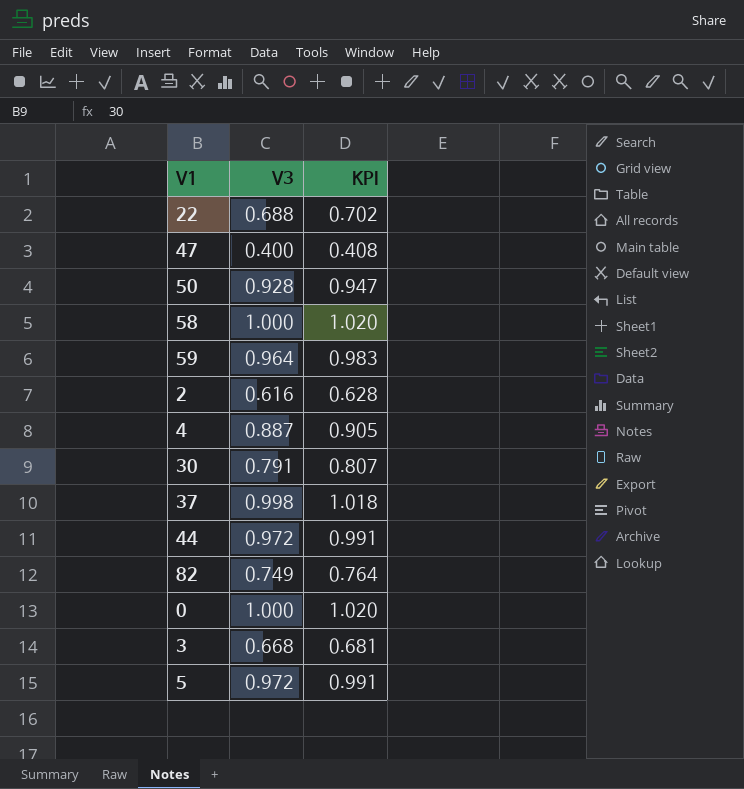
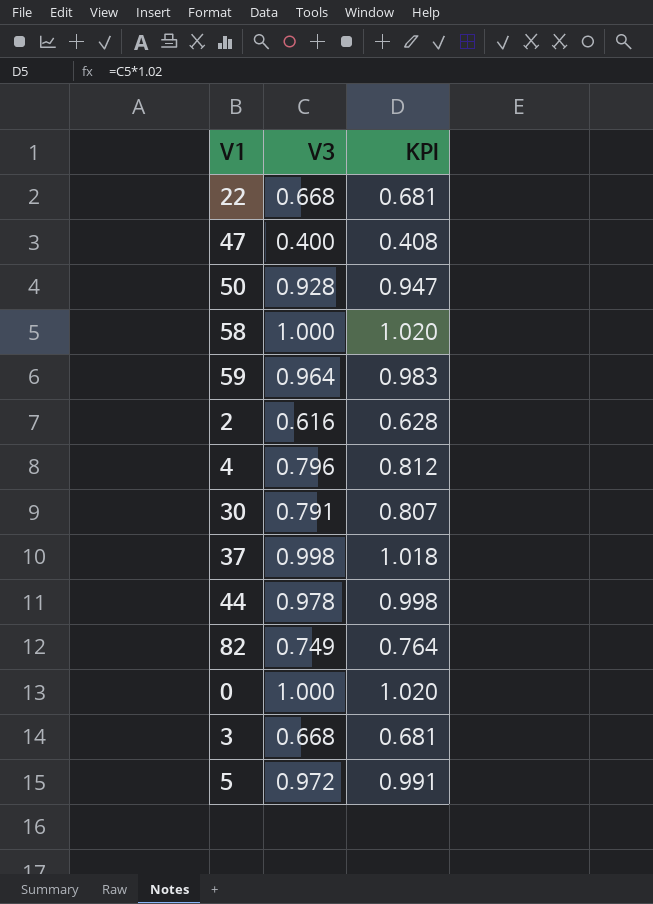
22 | V3: 0.688 -> 0.668
22 | KPI: 0.702 -> 0.681
4 | V3: 0.887 -> 0.796
4 | KPI: 0.905 -> 0.812
44 | V3: 0.972 -> 0.978
44 | KPI: 0.991 -> 0.998

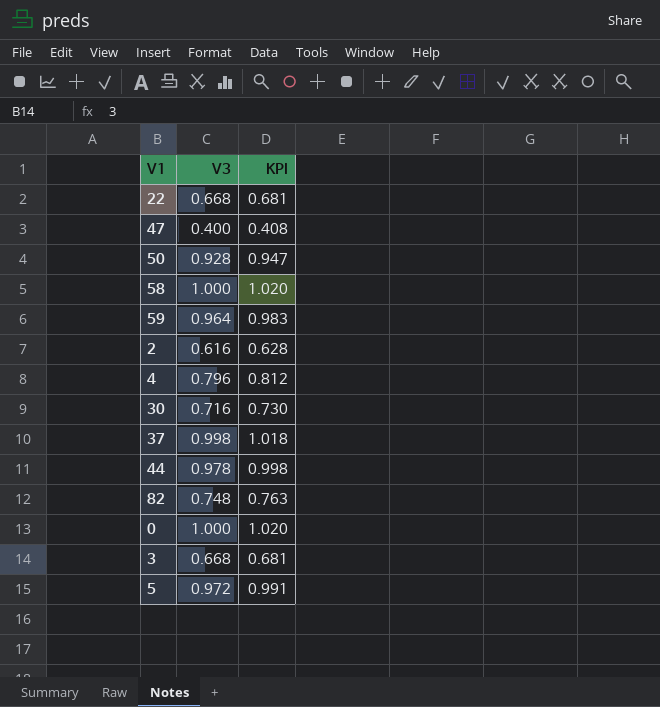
30 | V3: 0.791 -> 0.716
30 | KPI: 0.807 -> 0.730
82 | V3: 0.749 -> 0.748
82 | KPI: 0.764 -> 0.763

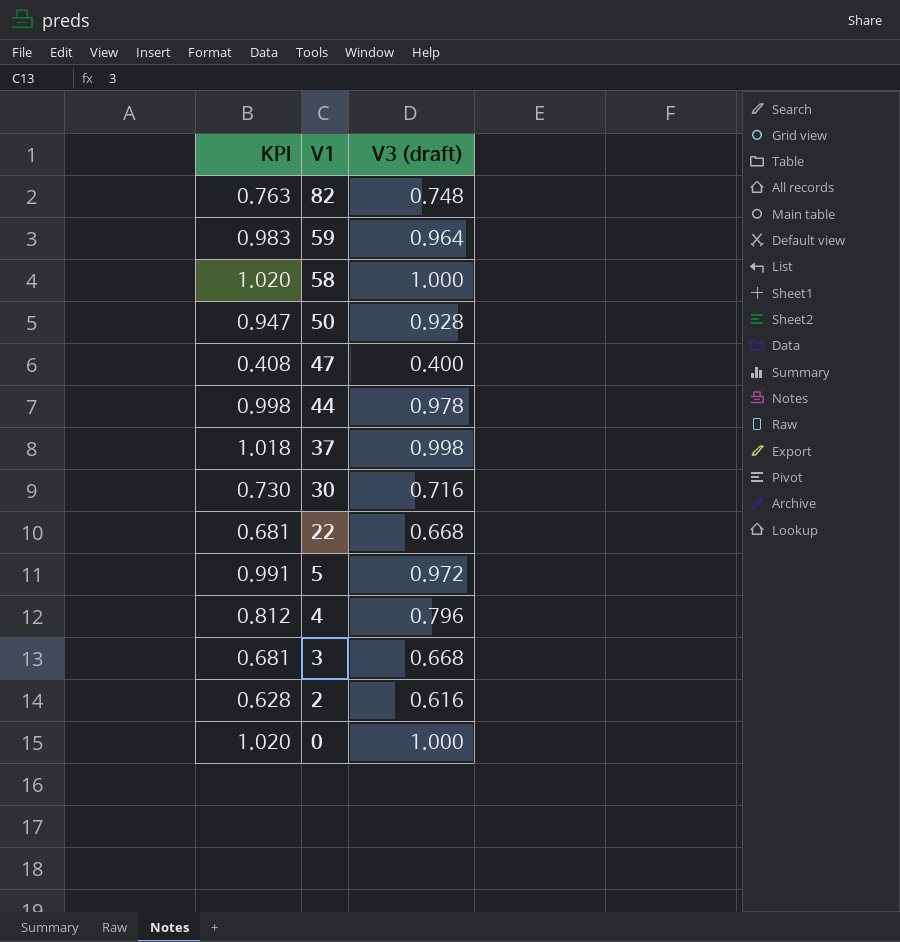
row order: none -> V1 descending
column KPI | position: 3 -> 1
column name: V3 -> V3 (draft)

